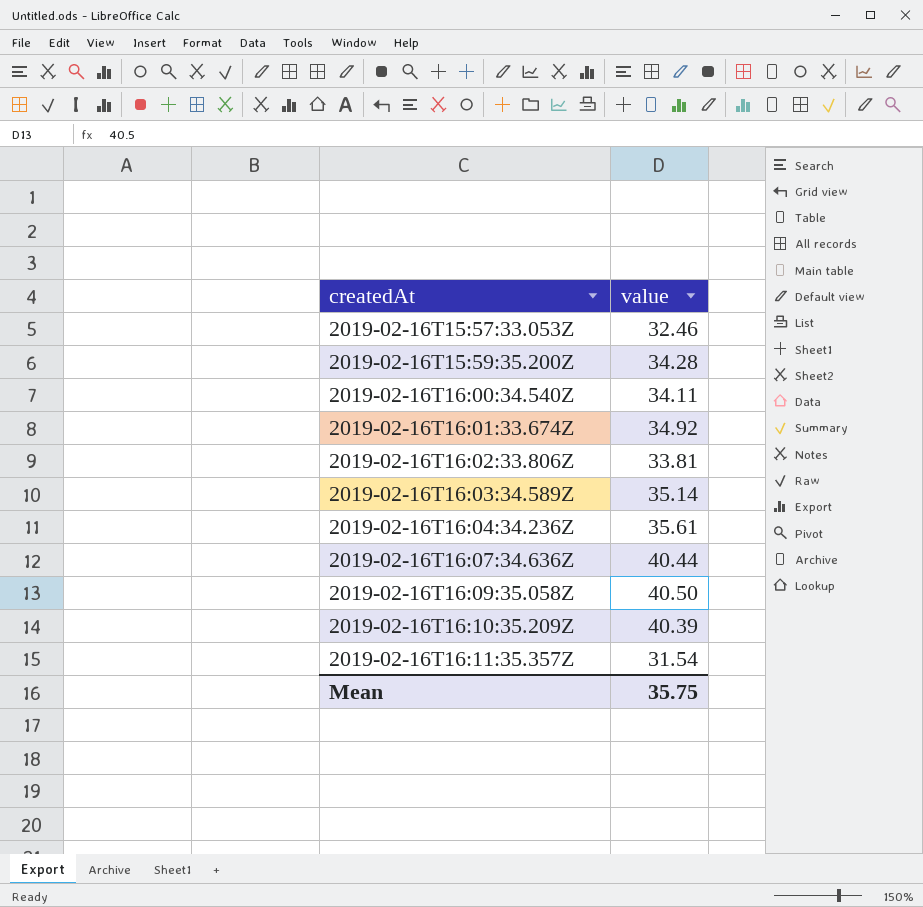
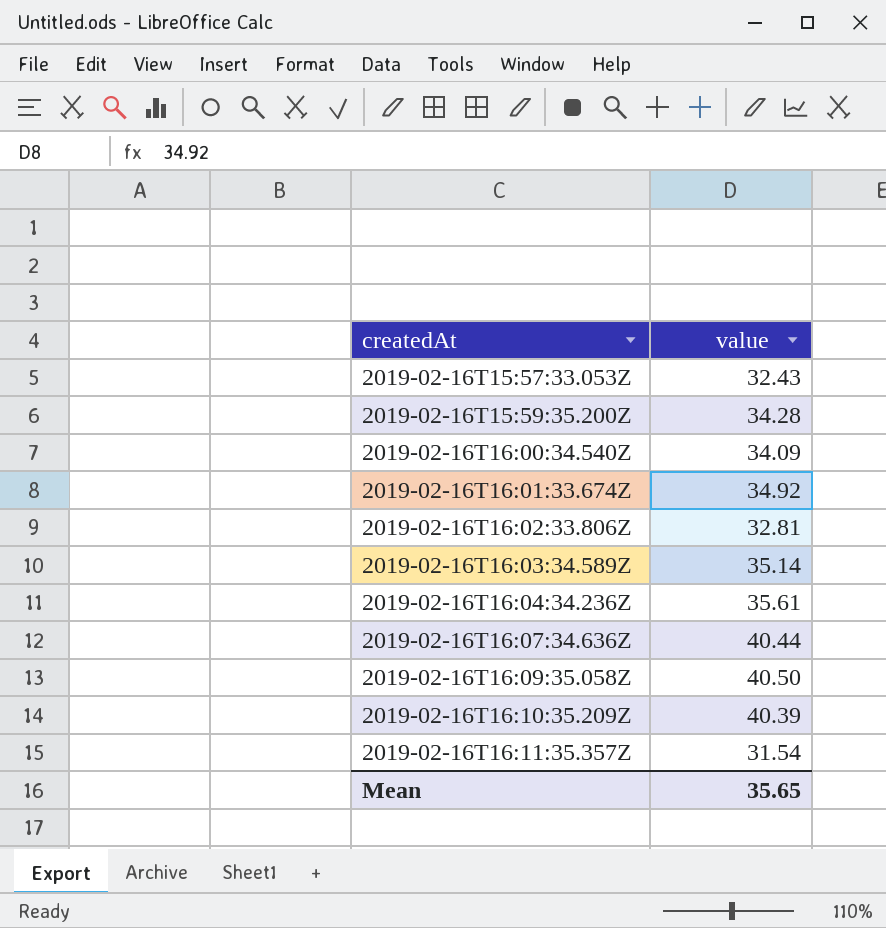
2019-02-16T15:57:33.053Z | value: 32.46 -> 32.43
2019-02-16T16:00:34.540Z | value: 34.11 -> 34.09
2019-02-16T16:02:33.806Z | value: 33.81 -> 32.81
Mean | value: 35.75 -> 35.65

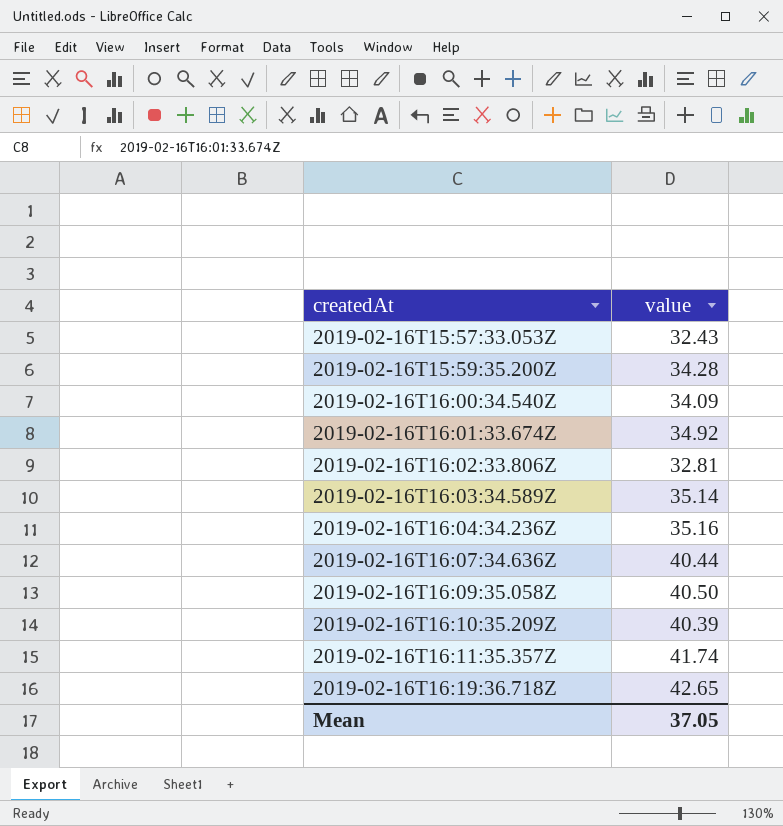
2019-02-16T16:04:34.236Z | value: 35.61 -> 35.16
2019-02-16T16:11:35.357Z | value: 31.54 -> 41.74
row 2019-02-16T16:19:36.718Z: none -> 42.65
Mean | value: 35.65 -> 37.05

